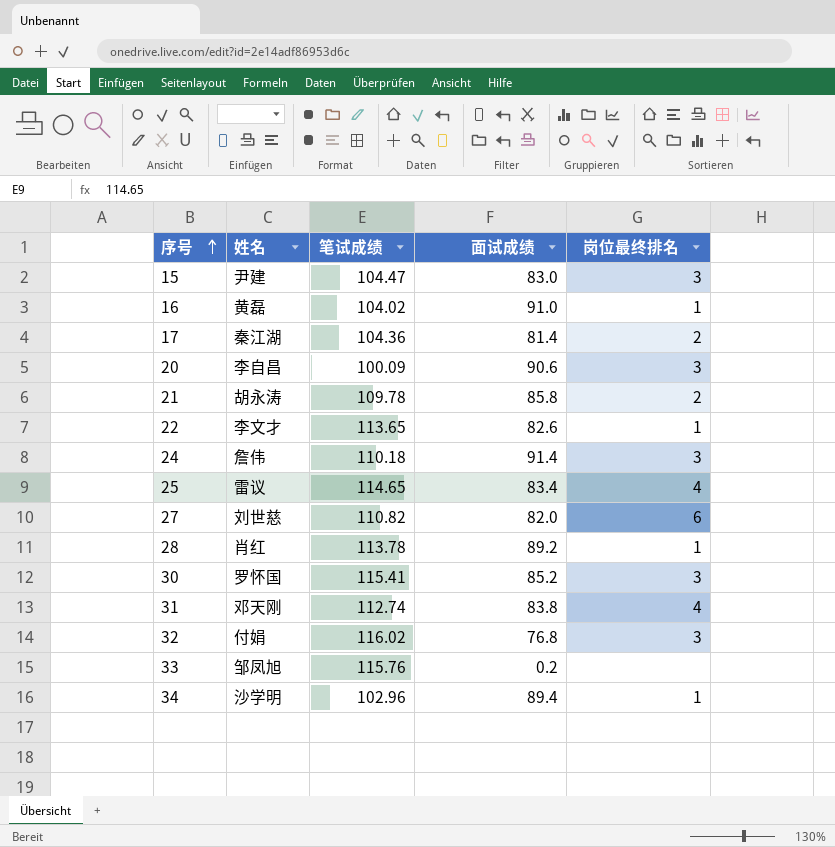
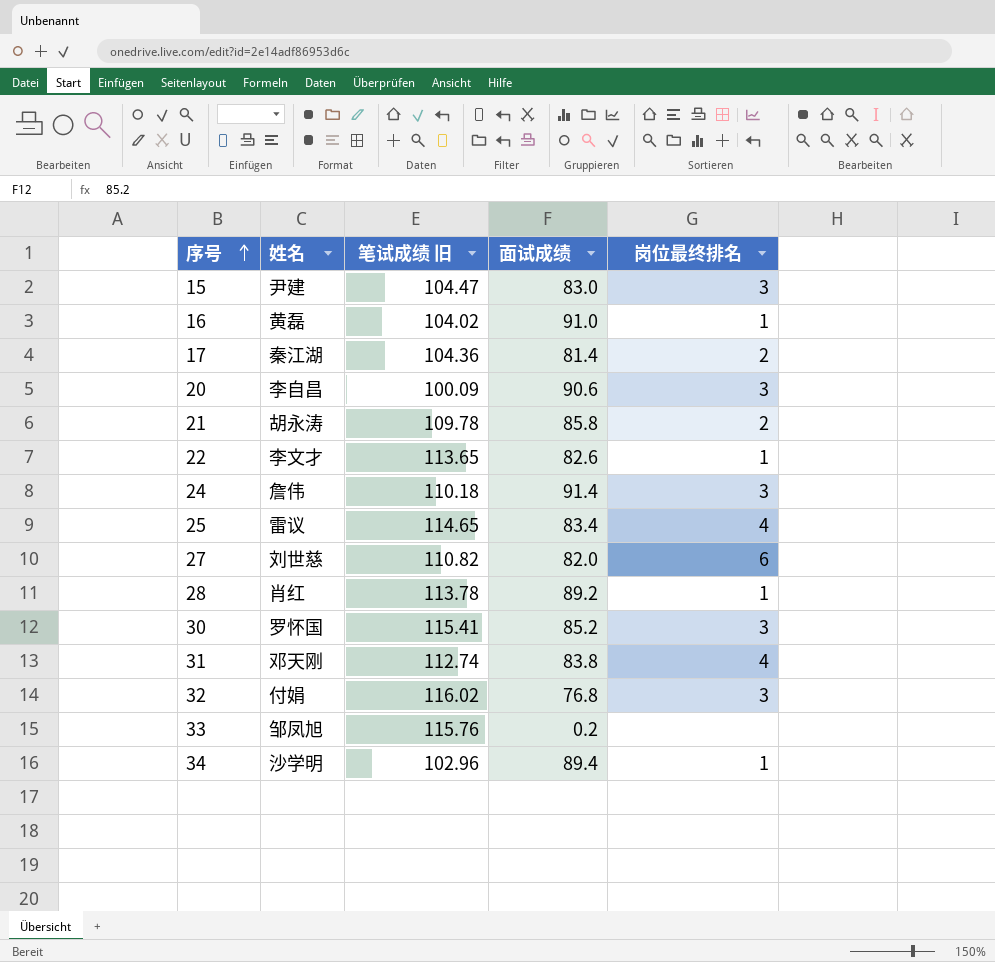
column name: 笔试成绩 -> 笔试成绩 旧

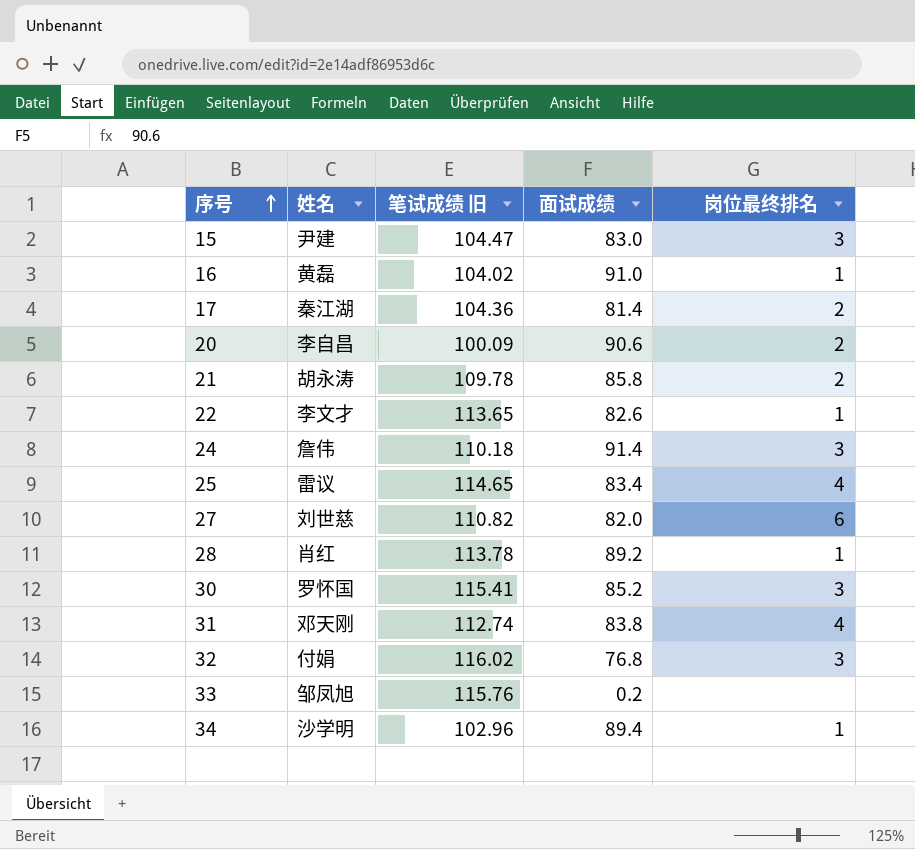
20 | 岗位最终排名: 3 -> 2

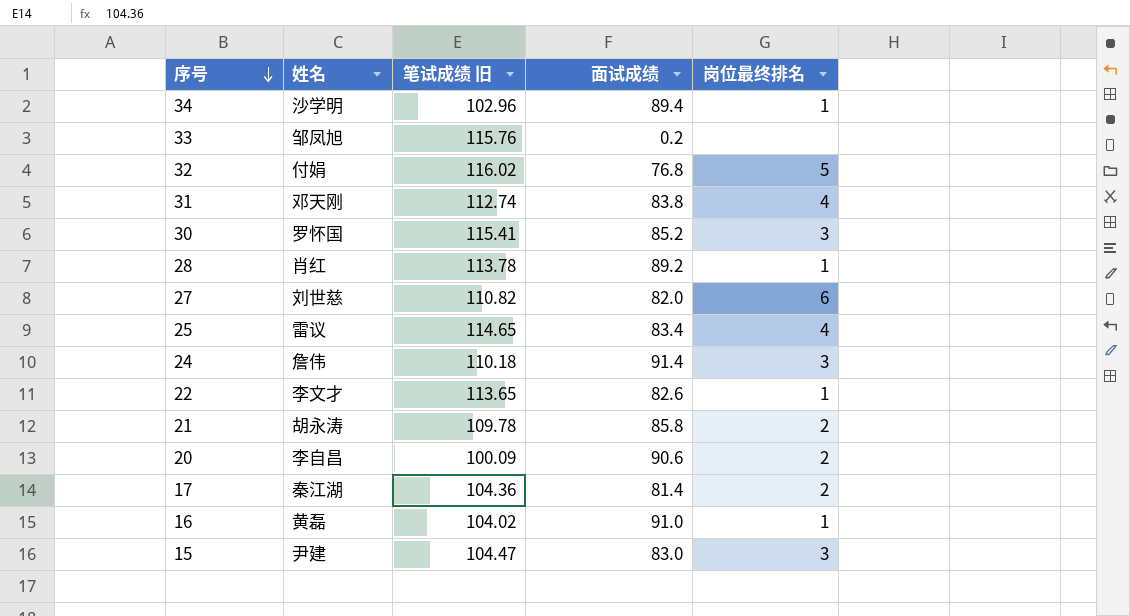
row order: 序号 ascending -> 序号 descending
32 | 岗位最终排名: 3 -> 5

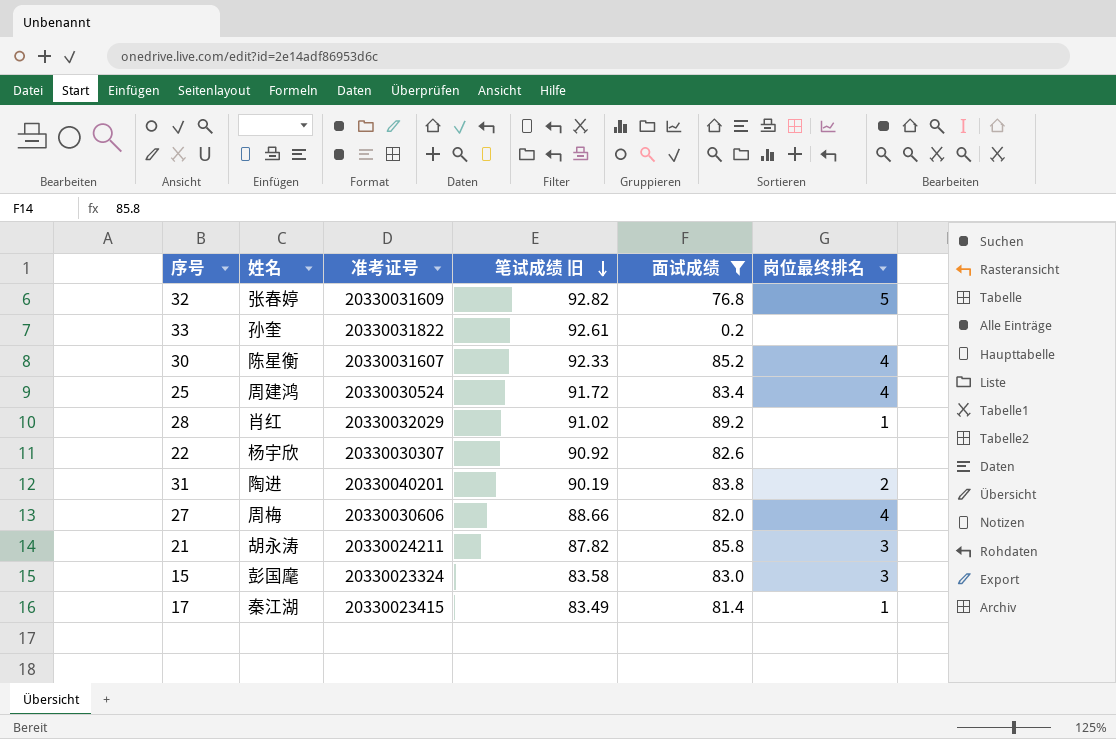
filter: none -> 面试成绩 <= 89.2
row order: 序号 descending -> 笔试成绩 旧 descending
column 准考证号 | position: none -> 3
32 | 姓名: 付娟 -> 张春婷
32 | 笔试成绩 旧: 116.02 -> 92.82
33 | 姓名: 邹凤旭 -> 孙奎
33 | 笔试成绩 旧: 115.76 -> 92.61
30 | 姓名: 罗怀国 -> 陈星衡
30 | 笔试成绩 旧: 115.41 -> 92.33
30 | 岗位最终排名: 3 -> 4
25 | 姓名: 雷议 -> 周建鸿
25 | 笔试成绩 旧: 114.65 -> 91.72
28 | 笔试成绩 旧: 113.78 -> 91.02
22 | 姓名: 李文才 -> 杨宇欣
22 | 笔试成绩 旧: 113.65 -> 90.92
22 | 岗位最终排名: 1 -> none
31 | 姓名: 邓天刚 -> 陶进
31 | 笔试成绩 旧: 112.74 -> 90.19
31 | 岗位最终排名: 4 -> 2
27 | 姓名: 刘世慈 -> 周梅
27 | 笔试成绩 旧: 110.82 -> 88.66
27 | 岗位最终排名: 6 -> 4
21 | 笔试成绩 旧: 109.78 -> 87.82
21 | 岗位最终排名: 2 -> 3
15 | 姓名: 尹建 -> 彭国麾
15 | 笔试成绩 旧: 104.47 -> 83.58
17 | 笔试成绩 旧: 104.36 -> 83.49
17 | 岗位最终排名: 2 -> 1

